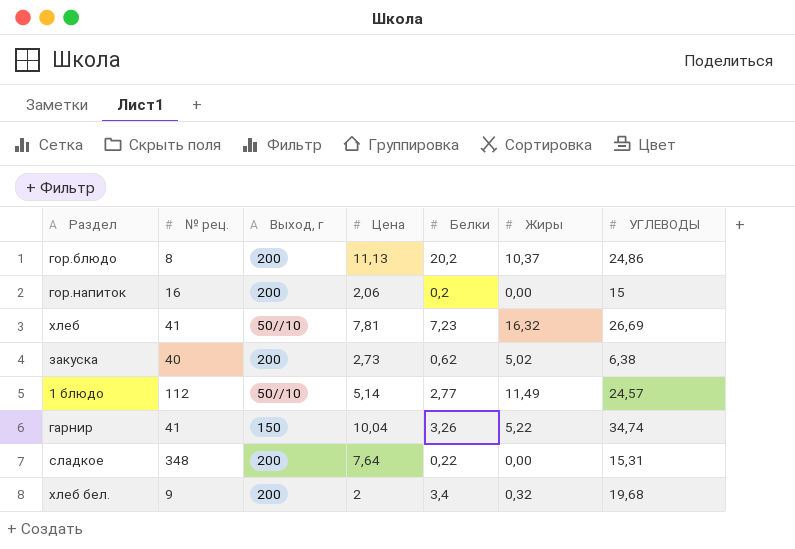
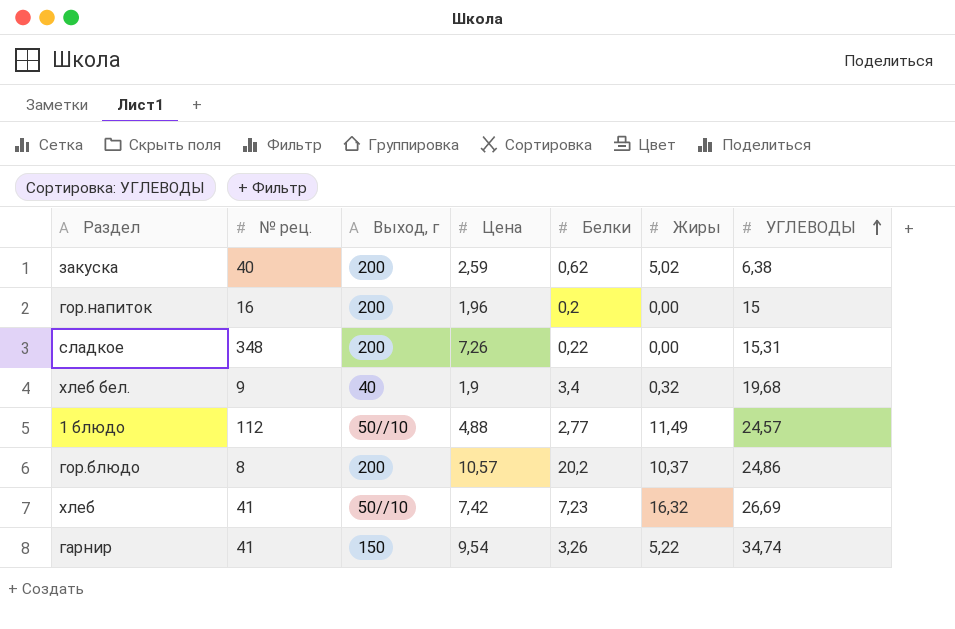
row order: none -> УГЛЕВОДЫ ascending
закуска | Цена: 2,73 -> 2,59
гор.напиток | Цена: 2,06 -> 1,96
сладкое | Цена: 7,64 -> 7,26
хлеб бел. | Выход, г: 200 -> 40
хлеб бел. | Цена: 2 -> 1,9
1 блюдо | Цена: 5,14 -> 4,88
гор.блюдо | Цена: 11,13 -> 10,57
хлеб | Цена: 7,81 -> 7,42
гарнир | Цена: 10,04 -> 9,54

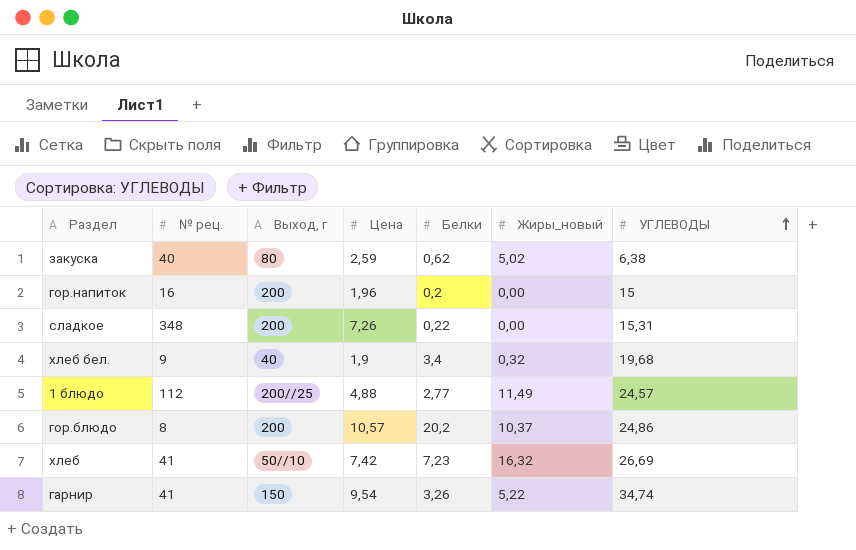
column name: Жиры -> Жиры_новый
закуска | Выход, г: 200 -> 80
1 блюдо | Выход, г: 50//10 -> 200//25

